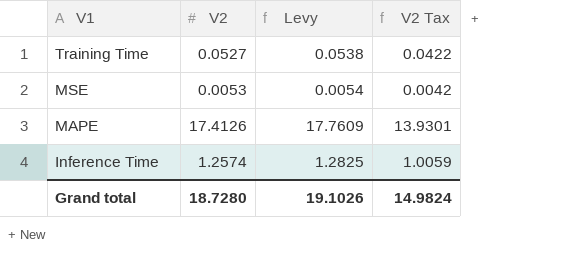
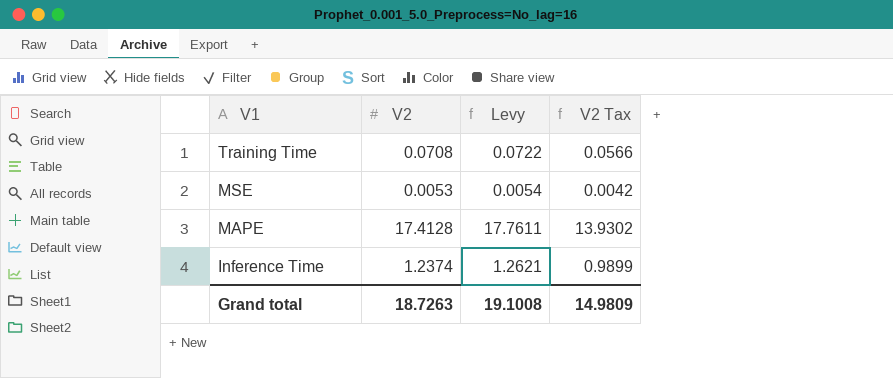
Training Time | V2: 0.0527 -> 0.0708
Training Time | Levy: 0.0538 -> 0.0722
Training Time | V2 Tax: 0.0422 -> 0.0566
MAPE | V2: 17.4126 -> 17.4128
MAPE | Levy: 17.7609 -> 17.7611
MAPE | V2 Tax: 13.9301 -> 13.9302
Inference Time | V2: 1.2574 -> 1.2374
Inference Time | Levy: 1.2825 -> 1.2621
Inference Time | V2 Tax: 1.0059 -> 0.9899
Grand total | V2: 18.7280 -> 18.7263
Grand total | Levy: 19.1026 -> 19.1008
Grand total | V2 Tax: 14.9824 -> 14.9809

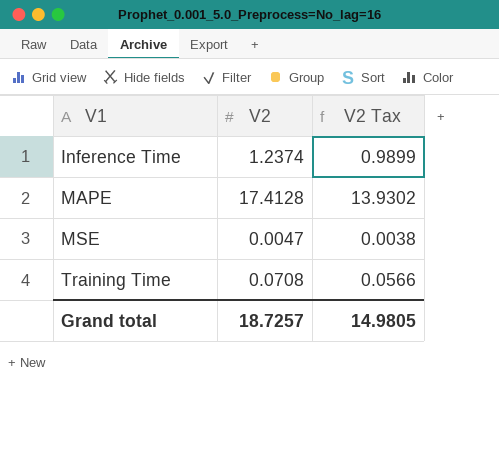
row order: V1 descending -> V1 ascending
column Levy | formula: [V2] * 1.02 -> none
MSE | V2: 0.0053 -> 0.0047
MSE | V2 Tax: 0.0042 -> 0.0038
Grand total | V2: 18.7263 -> 18.7257
Grand total | V2 Tax: 14.9809 -> 14.9805

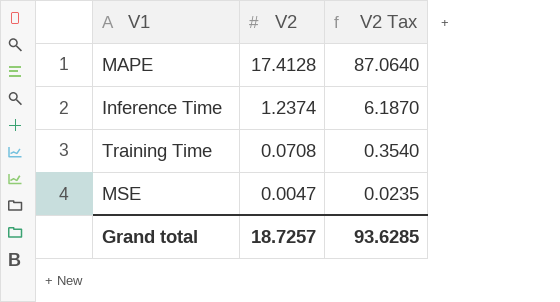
row order: V1 ascending -> V2 descending
column V2 Tax | formula: [V2] * 0.8 -> [V2] * 5
Grand total | V2 Tax: 14.9805 -> 93.6285

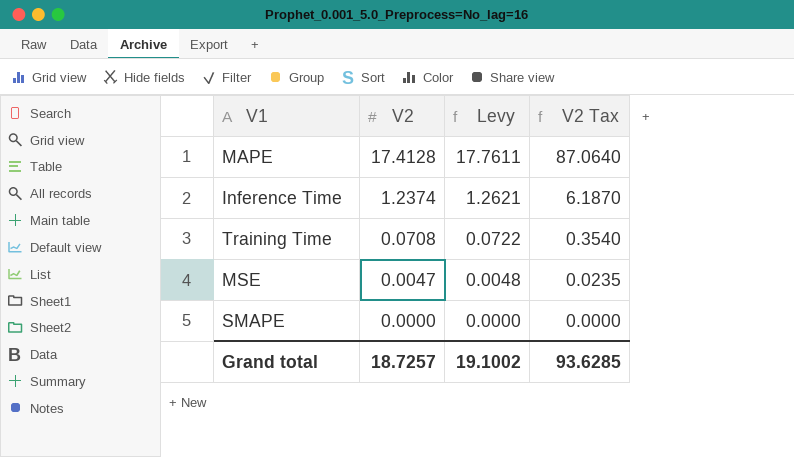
column Levy | formula: none -> [V2] * 1.02
row SMAPE: none -> 0.0000 | 0.0000 | 0.0000

